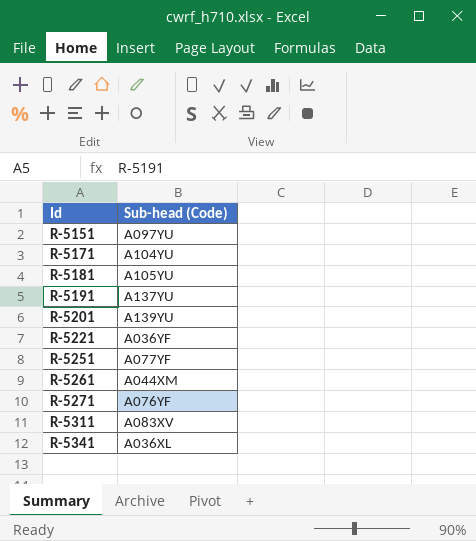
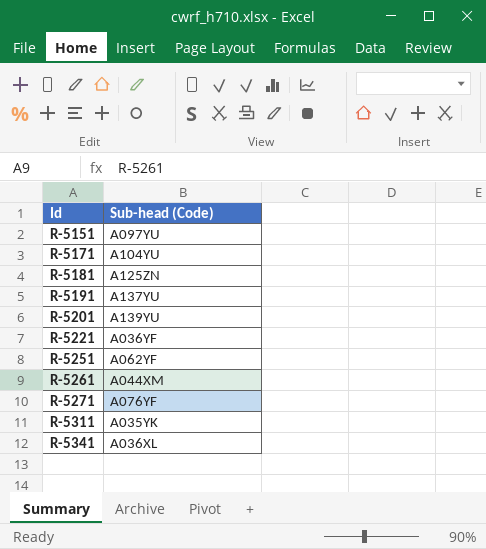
R-5181 | Sub-head (Code): A105YU -> A125ZN
R-5251 | Sub-head (Code): A077YF -> A062YF
R-5311 | Sub-head (Code): A083XV -> A035YK

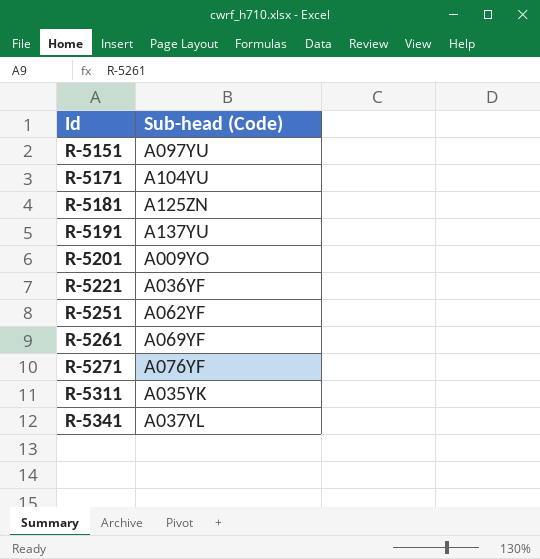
R-5201 | Sub-head (Code): A139YU -> A009YO
R-5261 | Sub-head (Code): A044XM -> A069YF
R-5341 | Sub-head (Code): A036XL -> A037YL

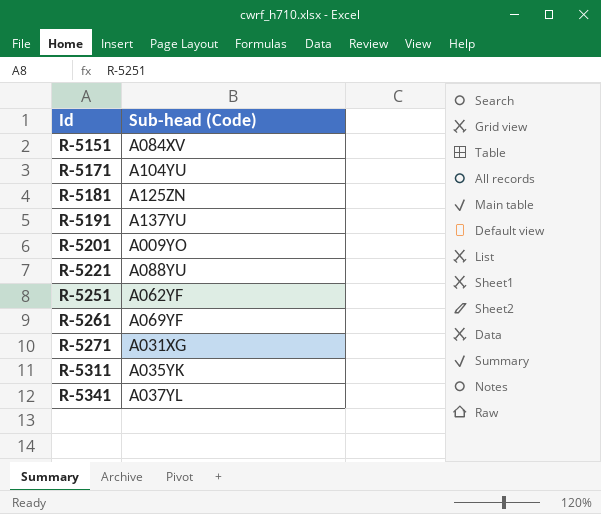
R-5151 | Sub-head (Code): A097YU -> A084XV
R-5221 | Sub-head (Code): A036YF -> A088YU
R-5271 | Sub-head (Code): A076YF -> A031XG

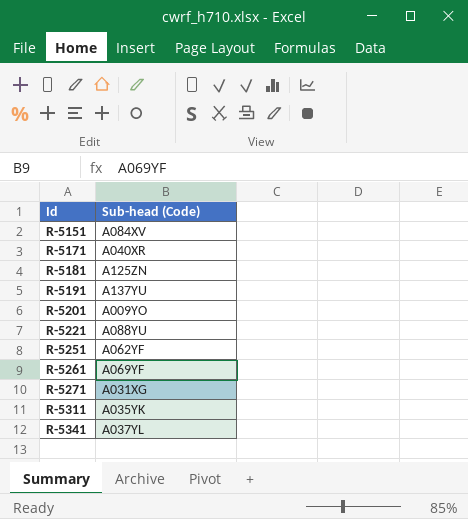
R-5171 | Sub-head (Code): A104YU -> A040XR

